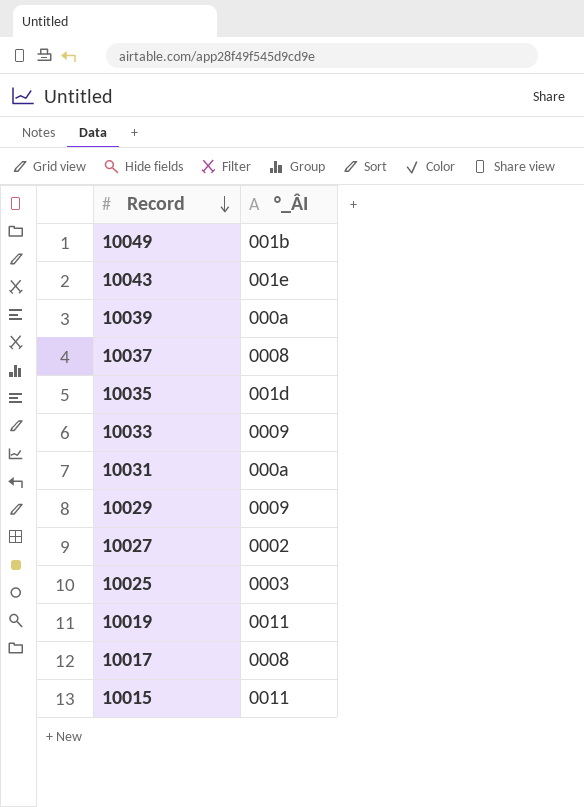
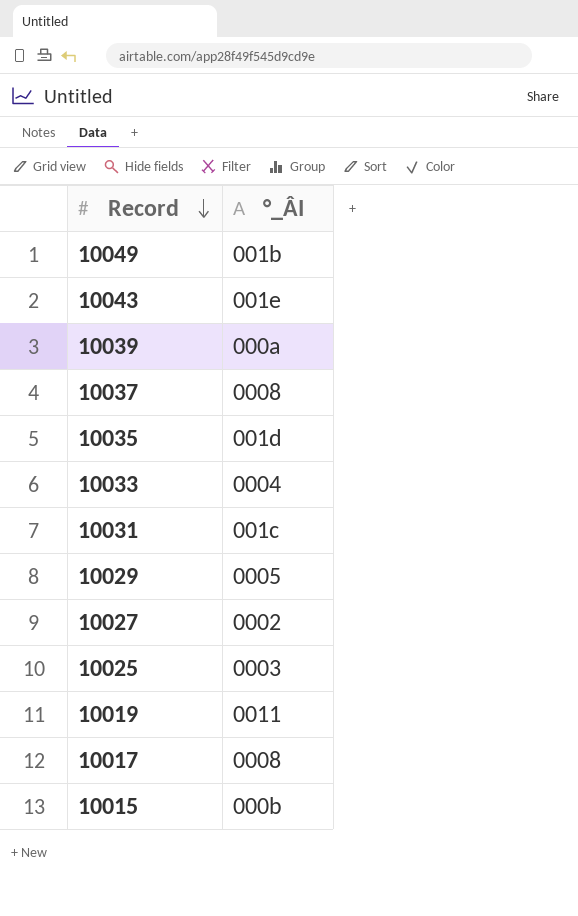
10033 | °_ÂI: 0009 -> 0004
10031 | °_ÂI: 000a -> 001c
10029 | °_ÂI: 0009 -> 0005
10015 | °_ÂI: 0011 -> 000b

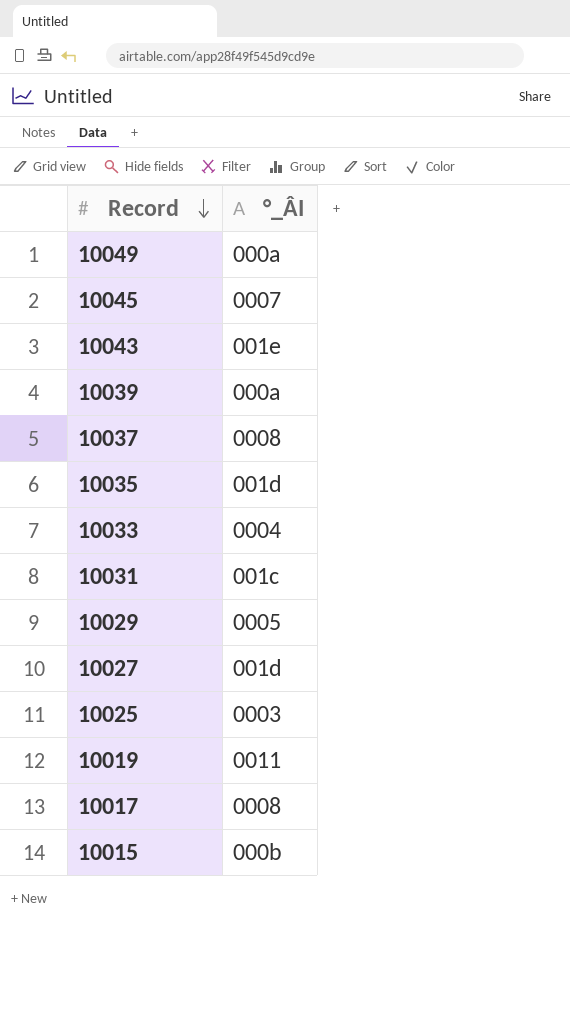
10049 | °_ÂI: 001b -> 000a
row 10045: none -> 0007
10027 | °_ÂI: 0002 -> 001d

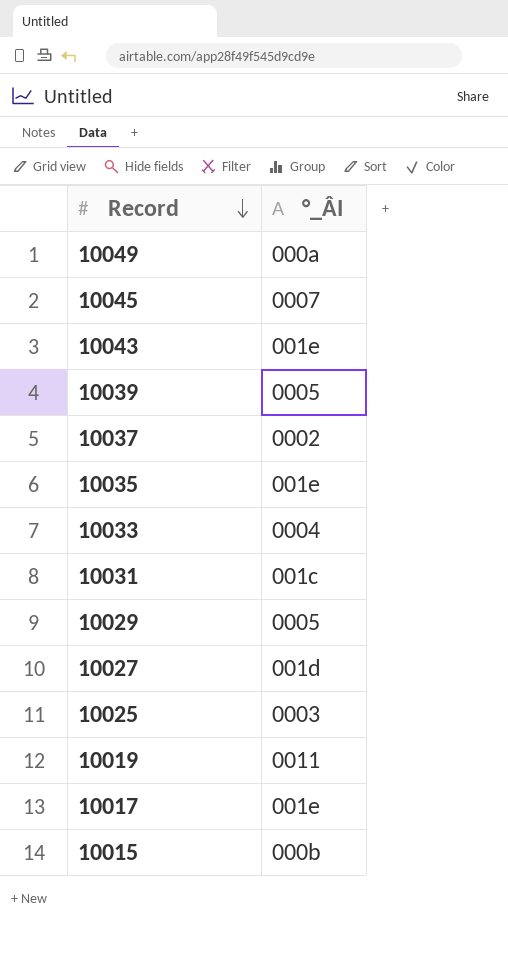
10039 | °_ÂI: 000a -> 0005
10037 | °_ÂI: 0008 -> 0002
10035 | °_ÂI: 001d -> 001e
10017 | °_ÂI: 0008 -> 001e

